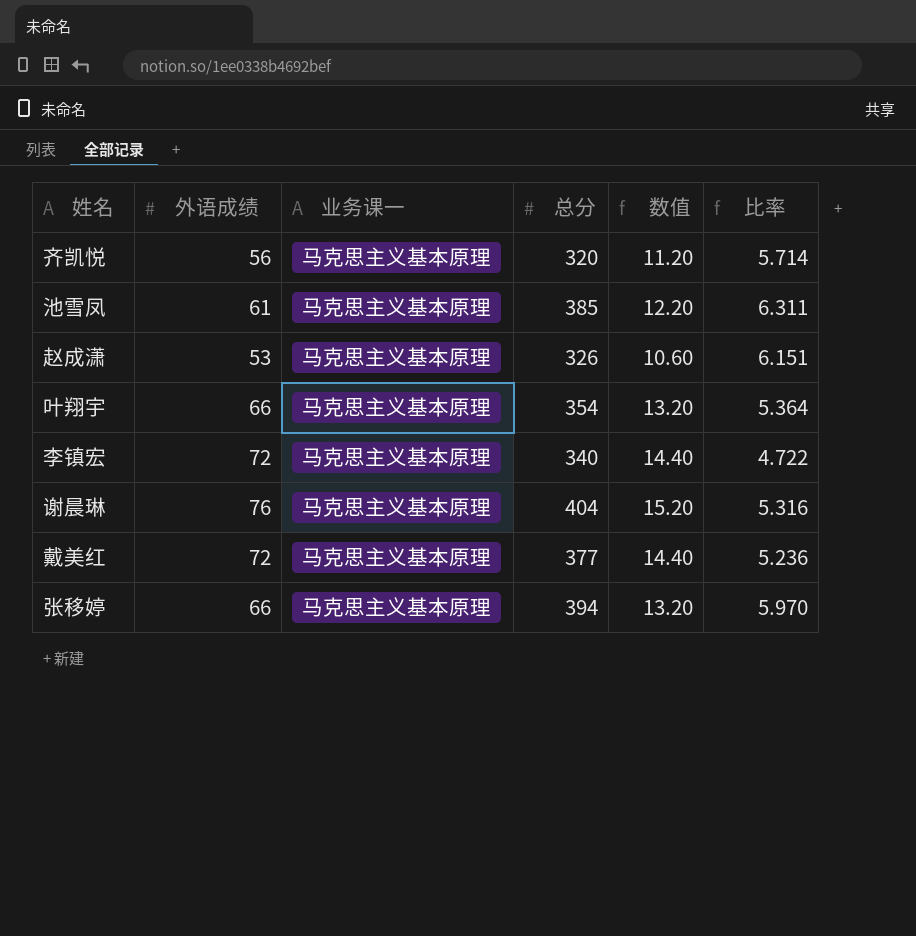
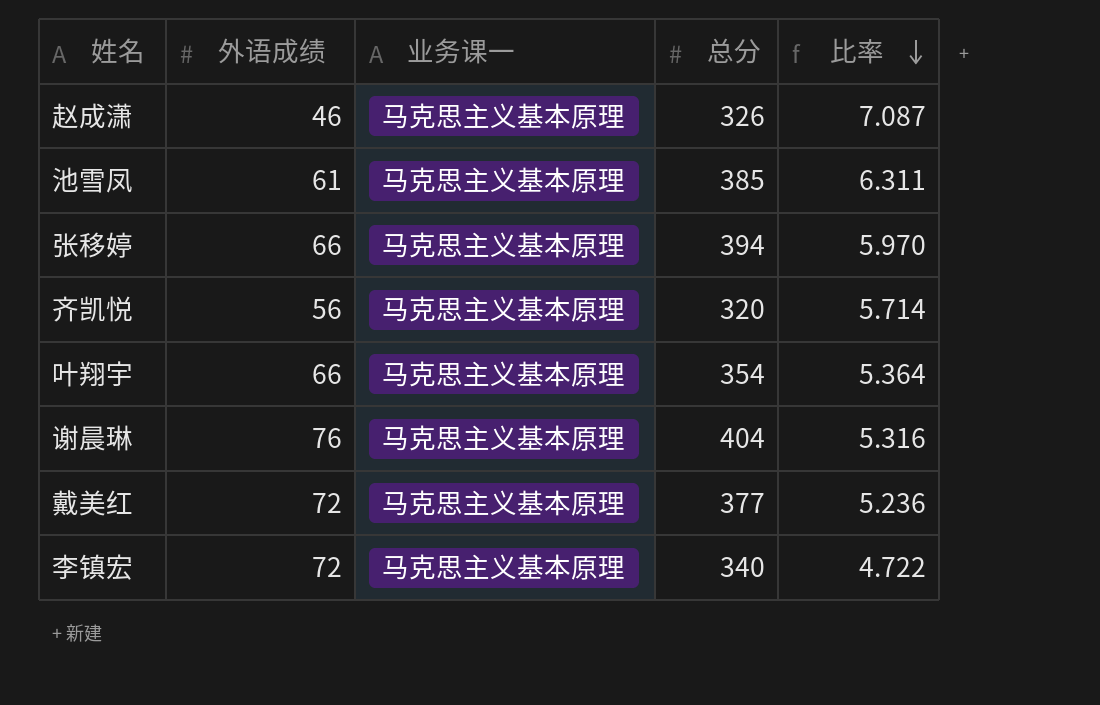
row order: none -> 比率 descending
column 数值 | formula: [外语成绩] * 0.2 -> none
赵成潇 | 外语成绩: 53 -> 46
赵成潇 | 比率: 6.151 -> 7.087

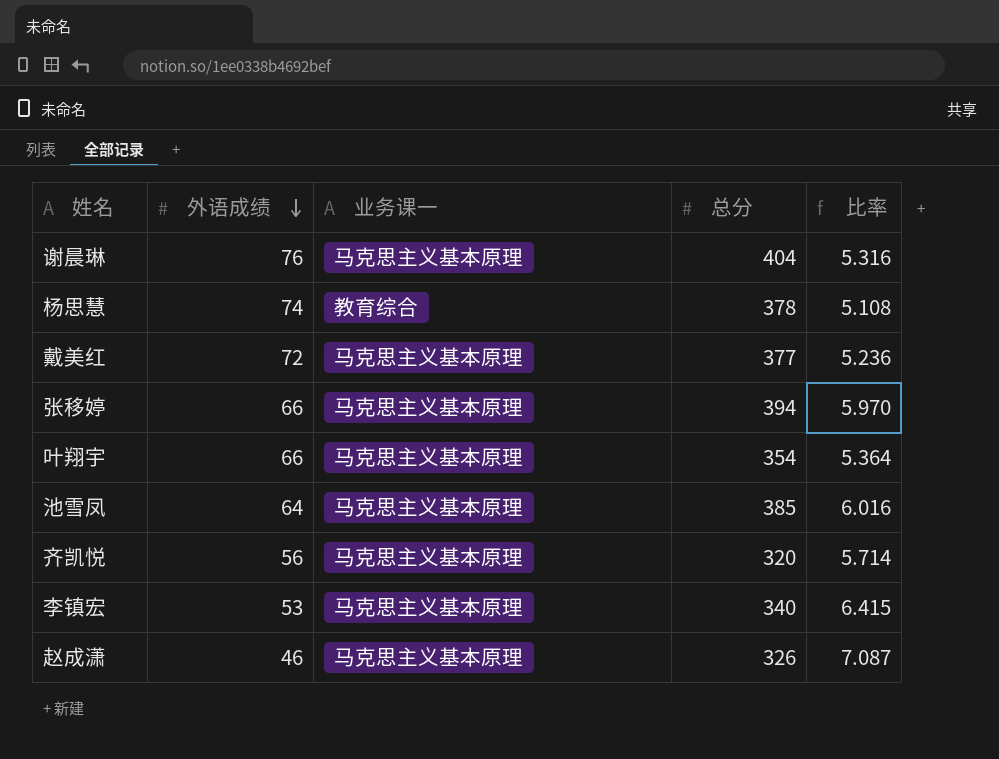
row order: 比率 descending -> 外语成绩 descending
row 杨思慧: none -> 74 | 教育综合 | 378 | 5.108
池雪凤 | 外语成绩: 61 -> 64
池雪凤 | 比率: 6.311 -> 6.016
李镇宏 | 外语成绩: 72 -> 53
李镇宏 | 比率: 4.722 -> 6.415

